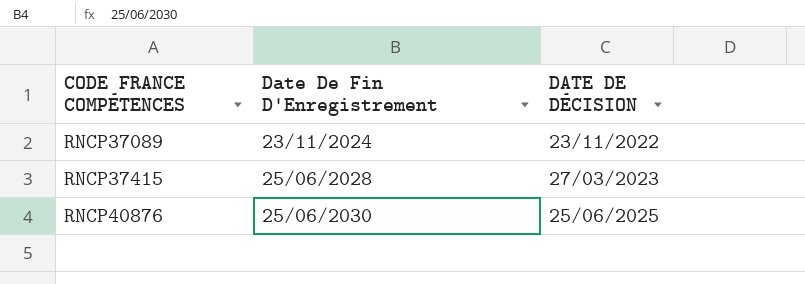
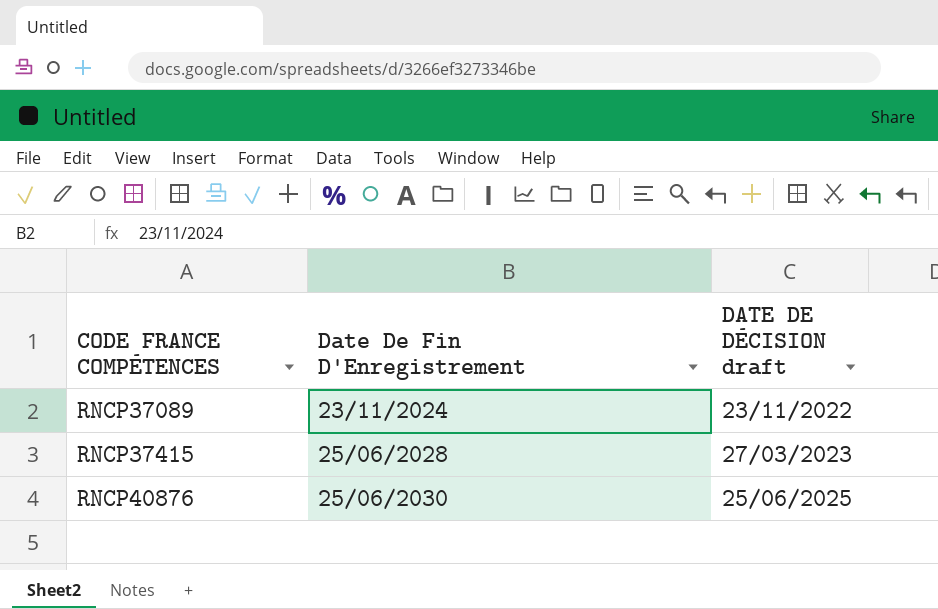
column name: DATE DE DÉCISION -> DATE DE DÉCISION draft

